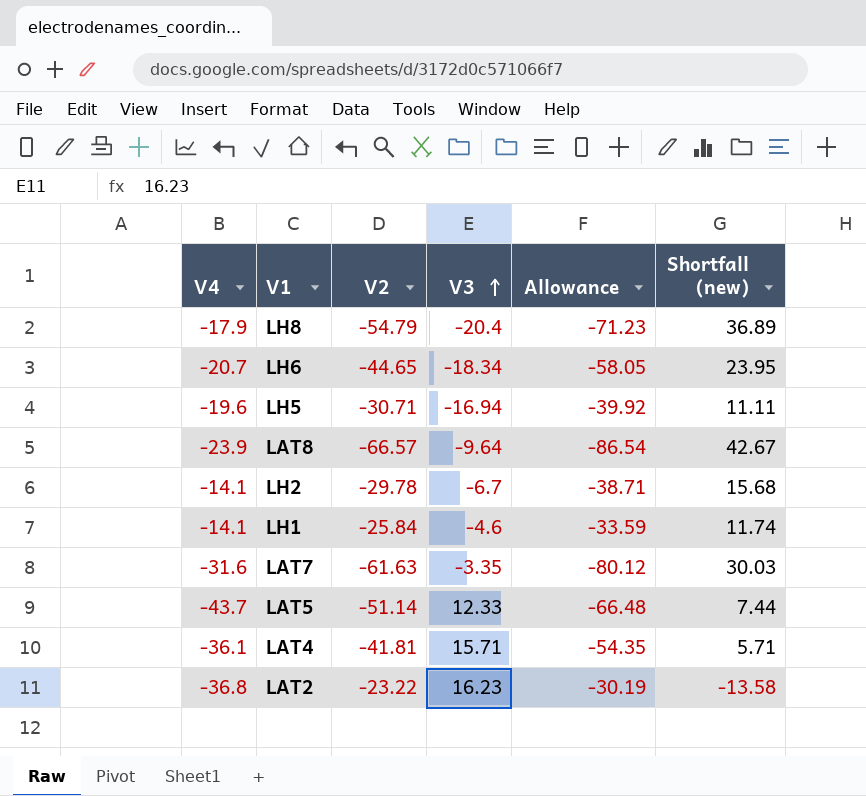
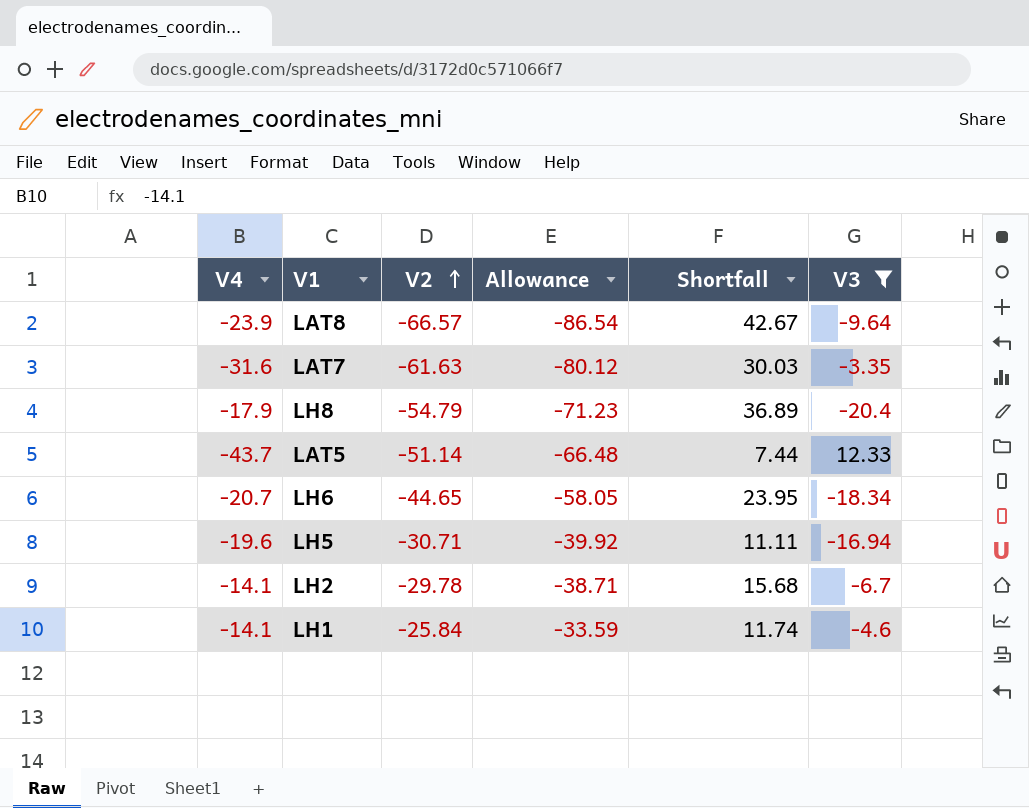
filter: none -> V3 <= 12.33
row order: V3 ascending -> V2 ascending
column name: Shortfall (new) -> Shortfall
column V3 | position: 4 -> 6

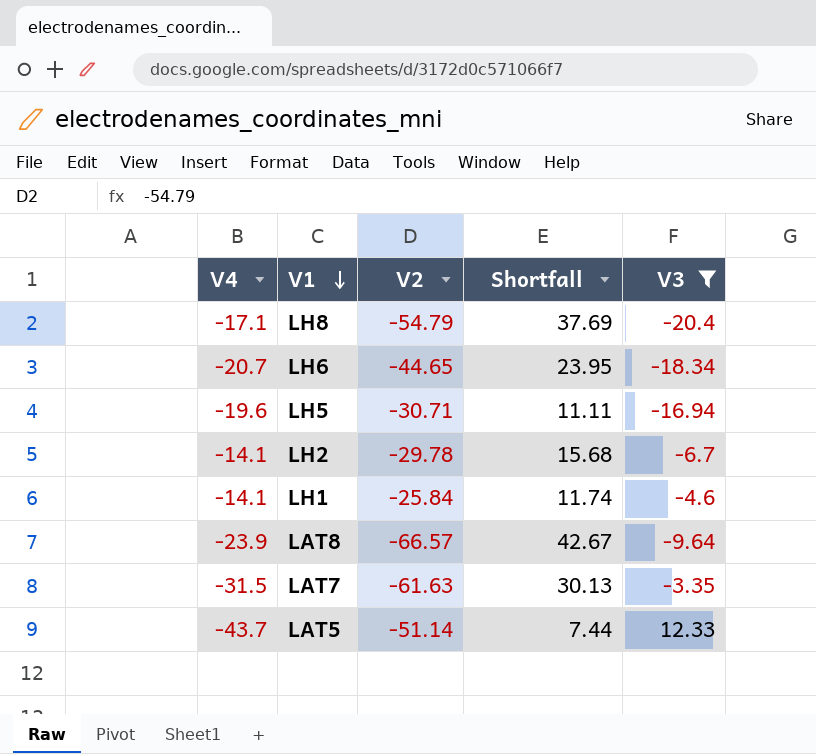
row order: V2 ascending -> V1 descending
column Allowance | formula: [V2] * 1.3 -> none
LH8 | V4: -17.9 -> -17.1
LH8 | Shortfall: 36.89 -> 37.69
LAT7 | V4: -31.6 -> -31.5
LAT7 | Shortfall: 30.03 -> 30.13

